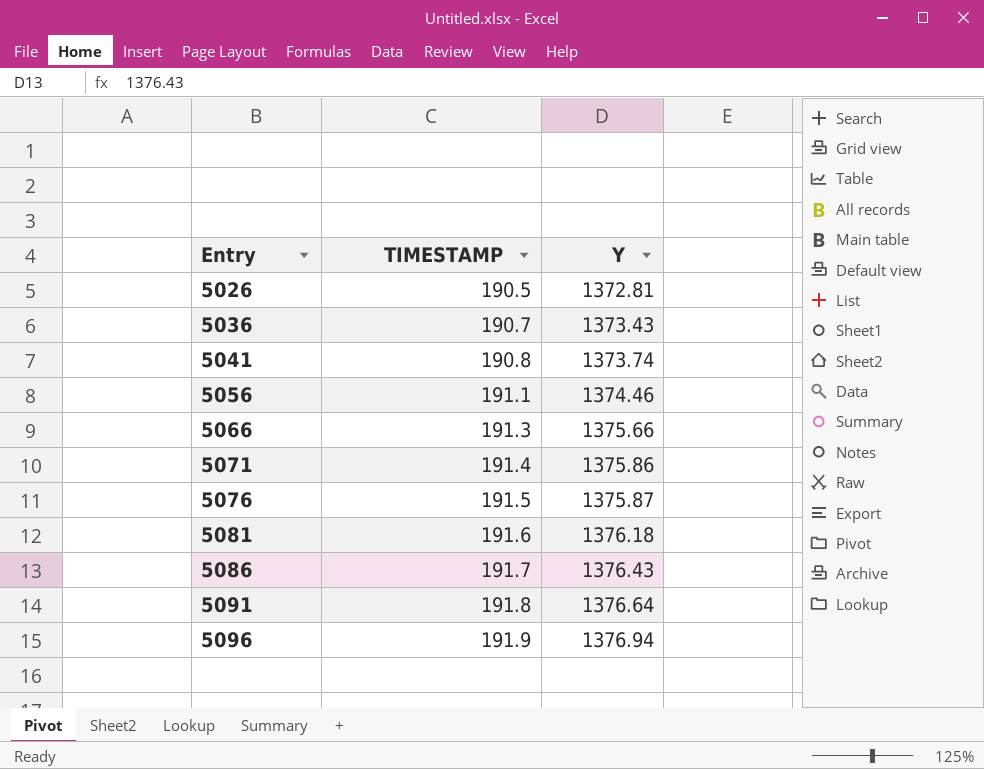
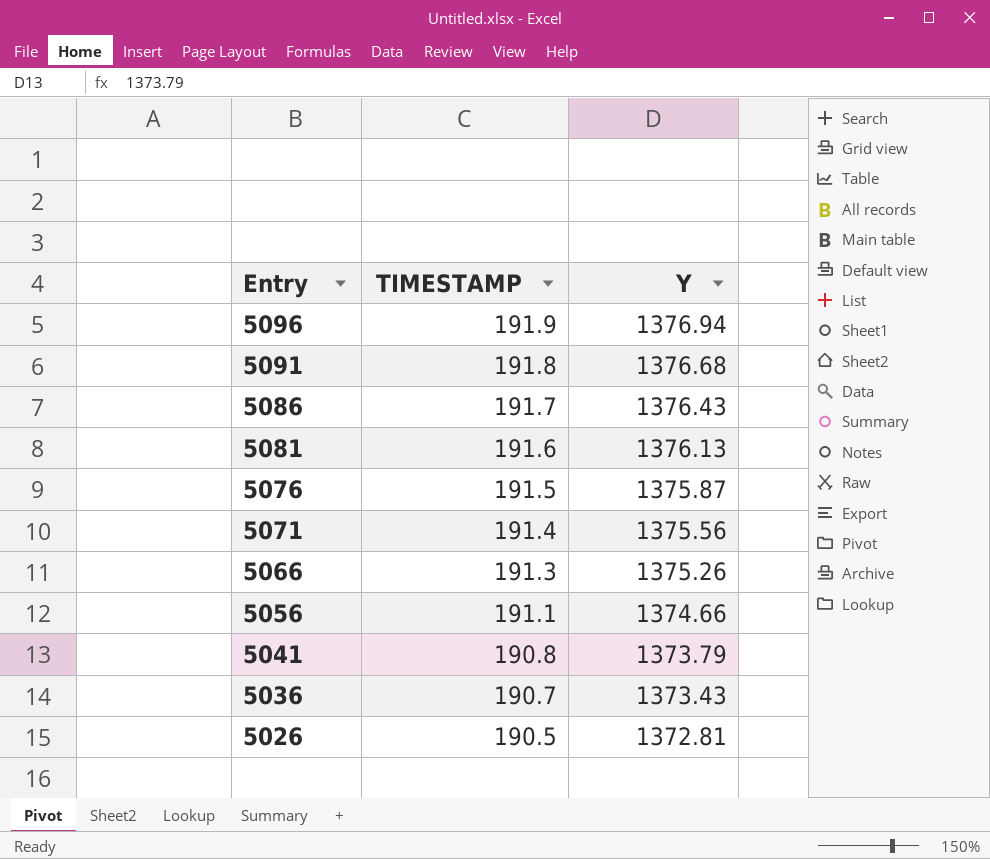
row order: Entry ascending -> Entry descending
5091 | Y: 1376.64 -> 1376.68
5081 | Y: 1376.18 -> 1376.13
5071 | Y: 1375.86 -> 1375.56
5066 | Y: 1375.66 -> 1375.26
5056 | Y: 1374.46 -> 1374.66
5041 | Y: 1373.74 -> 1373.79

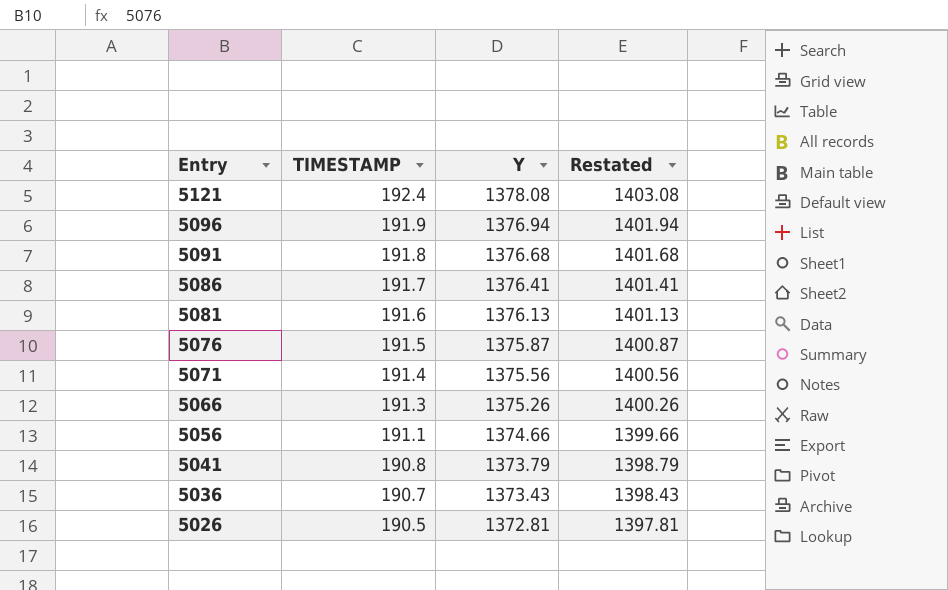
column Restated | formula: none -> [Y] + 25
row 5121: none -> 192.4 | 1378.08 | 1403.08
5086 | Y: 1376.43 -> 1376.41

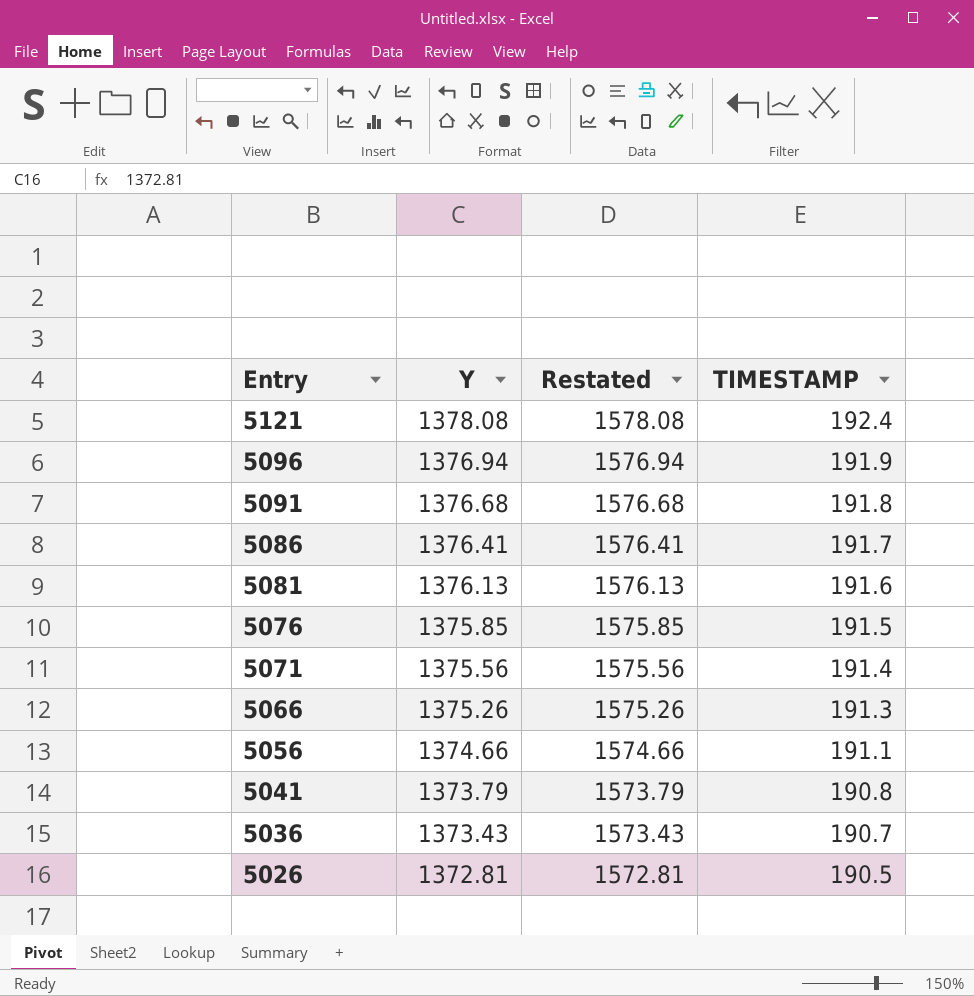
column Restated | formula: [Y] + 25 -> [Y] + 200
column TIMESTAMP | position: 2 -> 4
5076 | Y: 1375.87 -> 1375.85

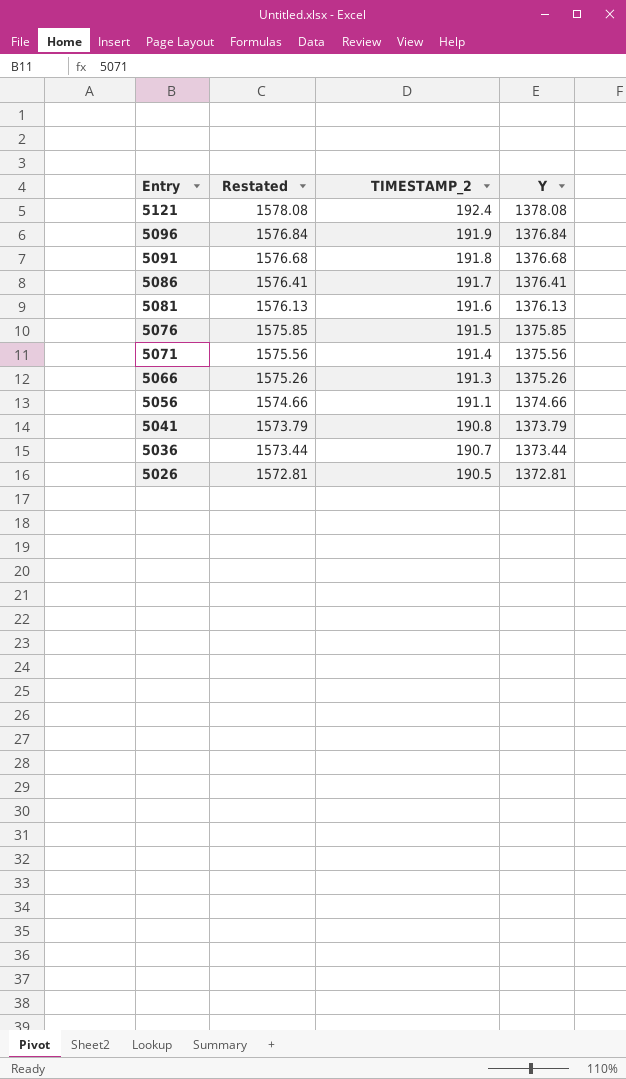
column name: TIMESTAMP -> TIMESTAMP_2
column Y | position: 2 -> 4
5096 | Restated: 1576.94 -> 1576.84
5096 | Y: 1376.94 -> 1376.84
5036 | Restated: 1573.43 -> 1573.44
5036 | Y: 1373.43 -> 1373.44

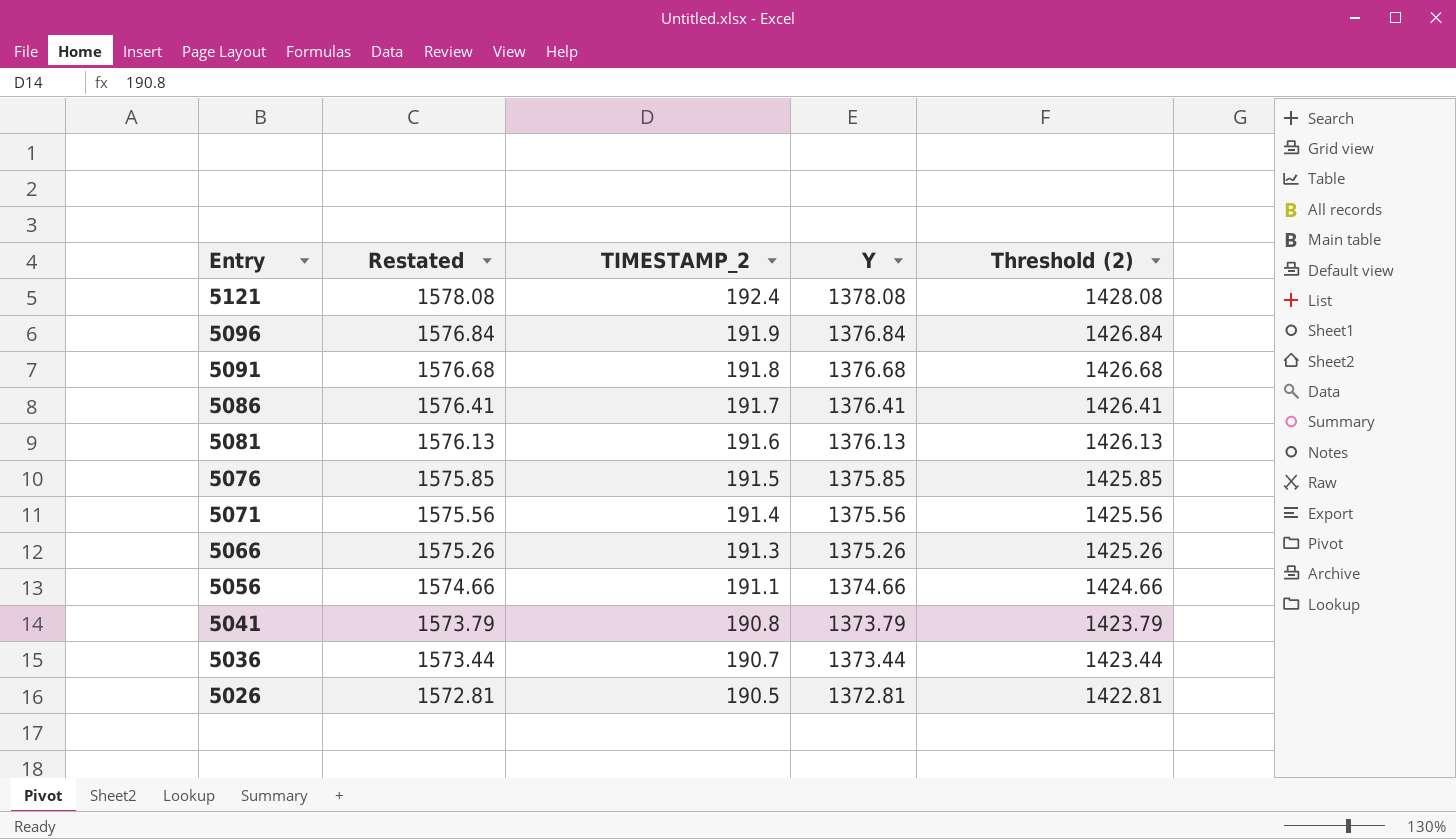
column Threshold (2) | formula: none -> [Y] + 50

